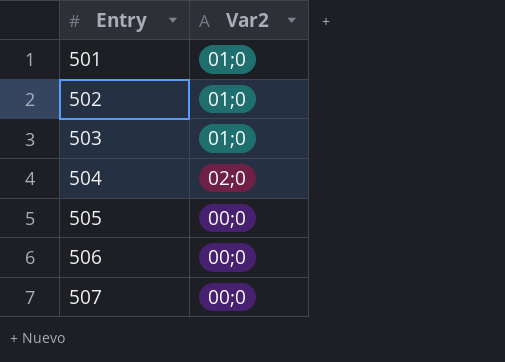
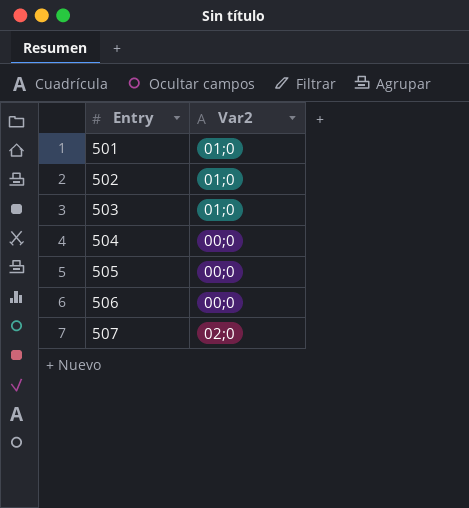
504 | Var2: 02;0 -> 00;0
507 | Var2: 00;0 -> 02;0

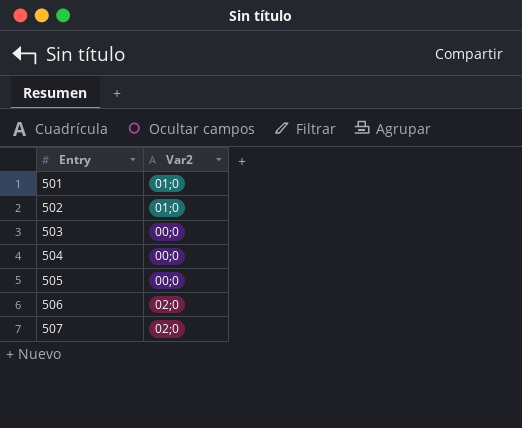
503 | Var2: 01;0 -> 00;0
506 | Var2: 00;0 -> 02;0

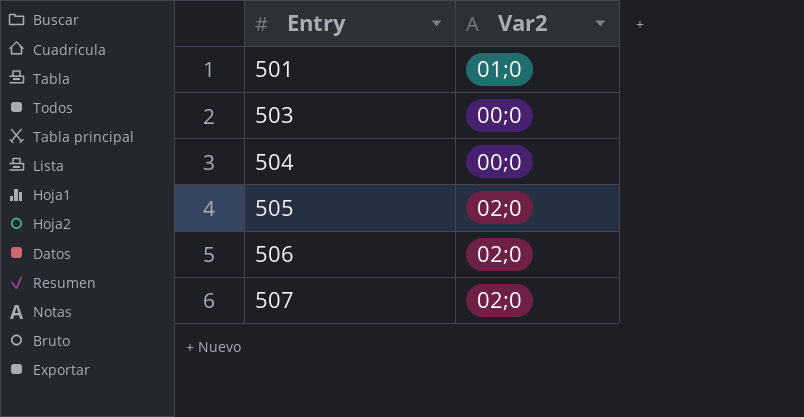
row 502: 01;0 -> none
505 | Var2: 00;0 -> 02;0

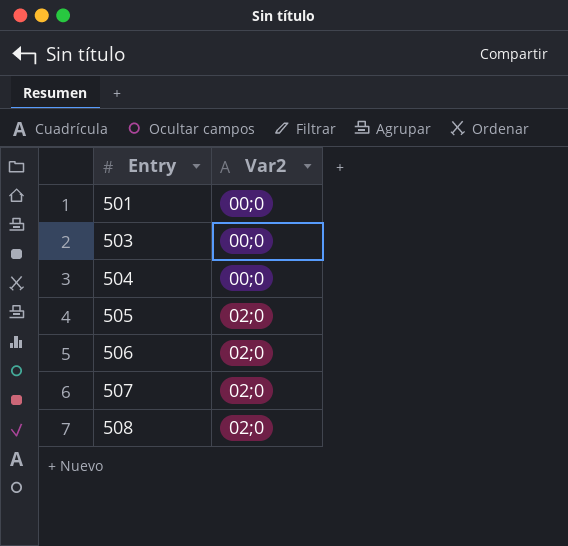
501 | Var2: 01;0 -> 00;0
row 508: none -> 02;0

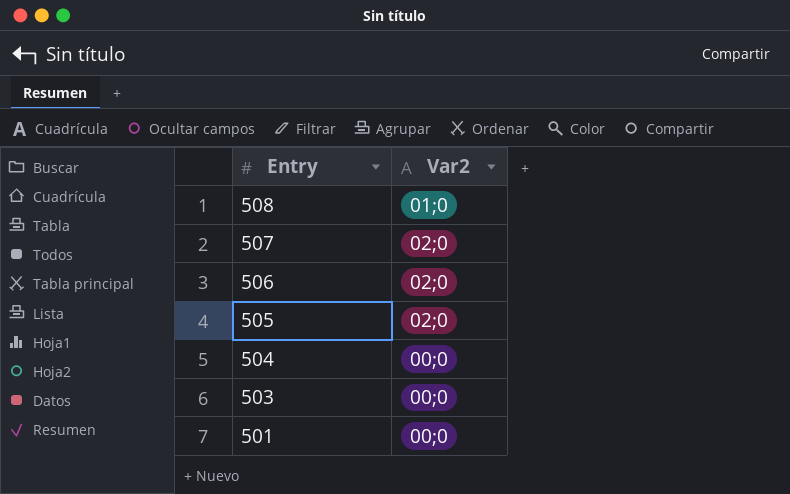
row order: Entry ascending -> Entry descending
508 | Var2: 02;0 -> 01;0

